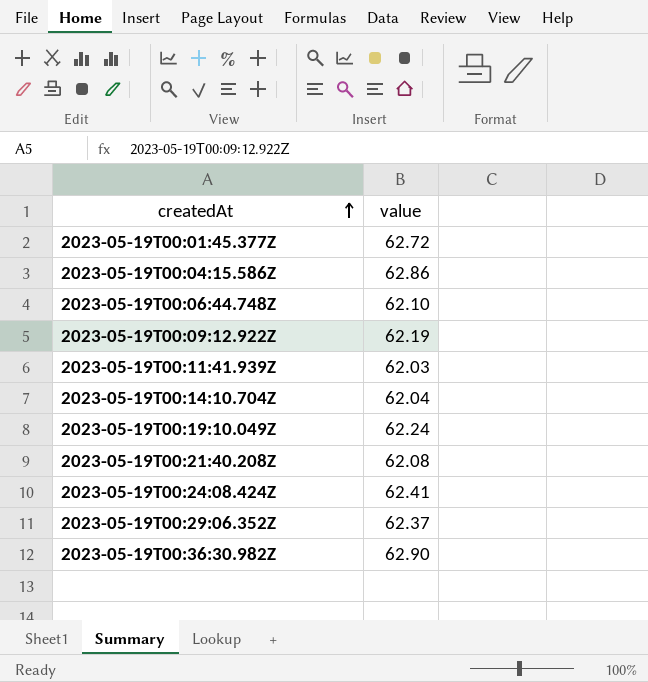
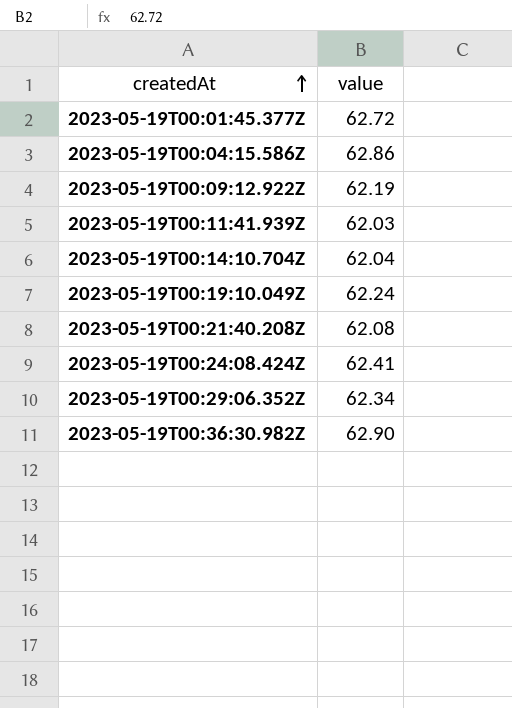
row 2023-05-19T00:06:44.748Z: 62.10 -> none
2023-05-19T00:29:06.352Z | value: 62.37 -> 62.34

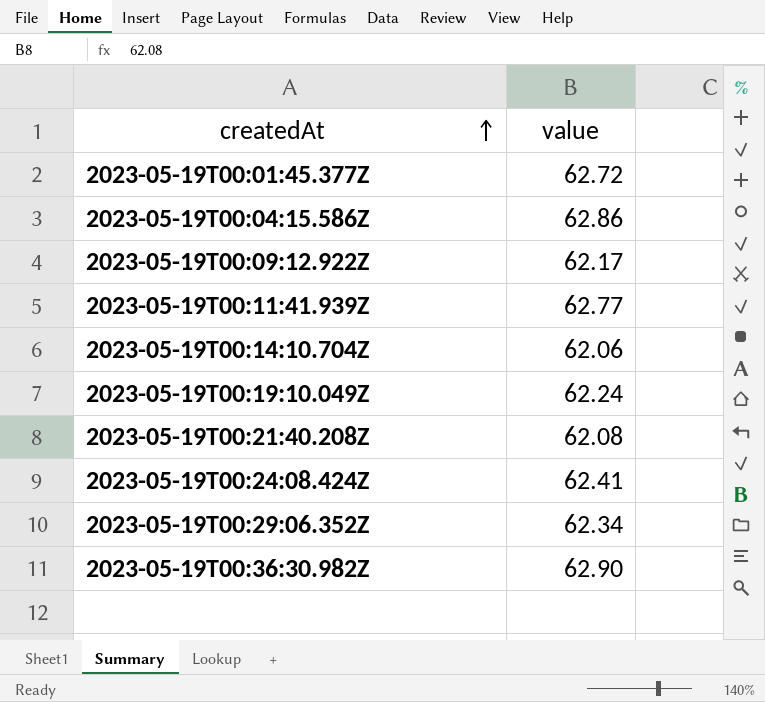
2023-05-19T00:09:12.922Z | value: 62.19 -> 62.17
2023-05-19T00:11:41.939Z | value: 62.03 -> 62.77
2023-05-19T00:14:10.704Z | value: 62.04 -> 62.06

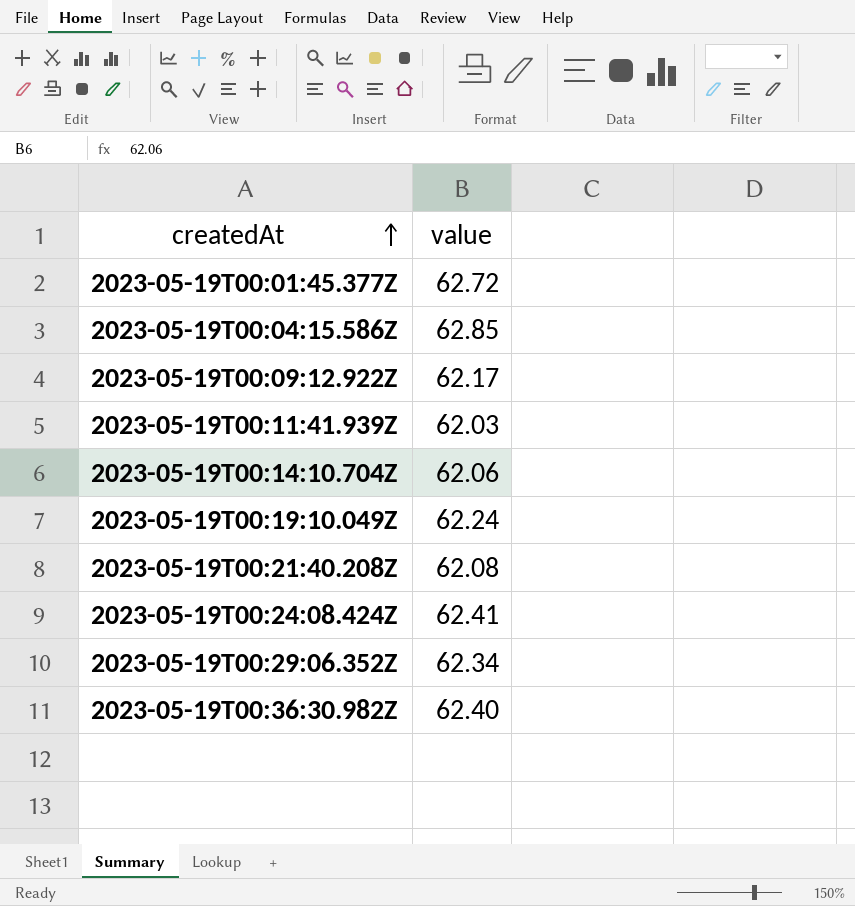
2023-05-19T00:04:15.586Z | value: 62.86 -> 62.85
2023-05-19T00:11:41.939Z | value: 62.77 -> 62.03
2023-05-19T00:36:30.982Z | value: 62.90 -> 62.40

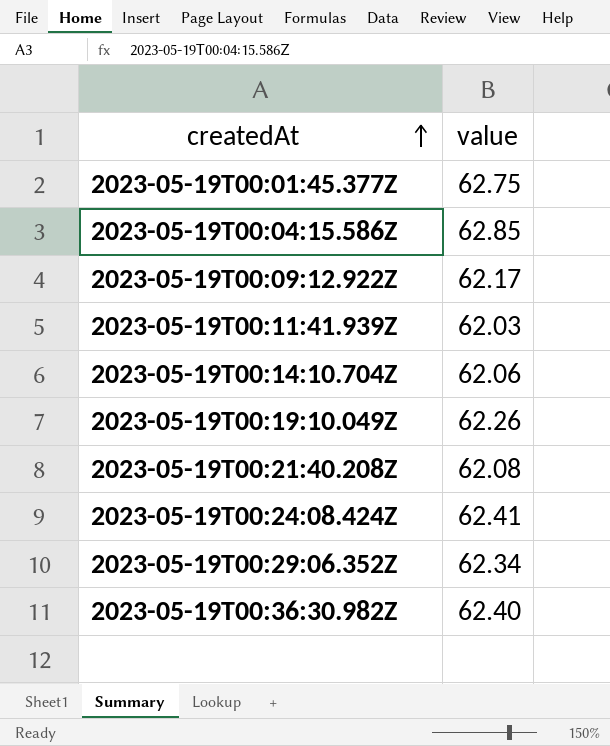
2023-05-19T00:01:45.377Z | value: 62.72 -> 62.75
2023-05-19T00:19:10.049Z | value: 62.24 -> 62.26

